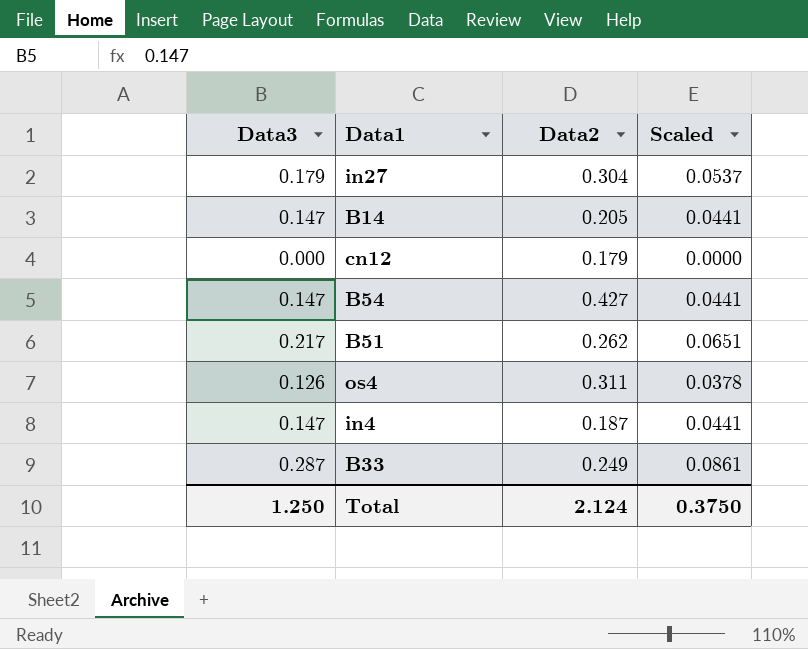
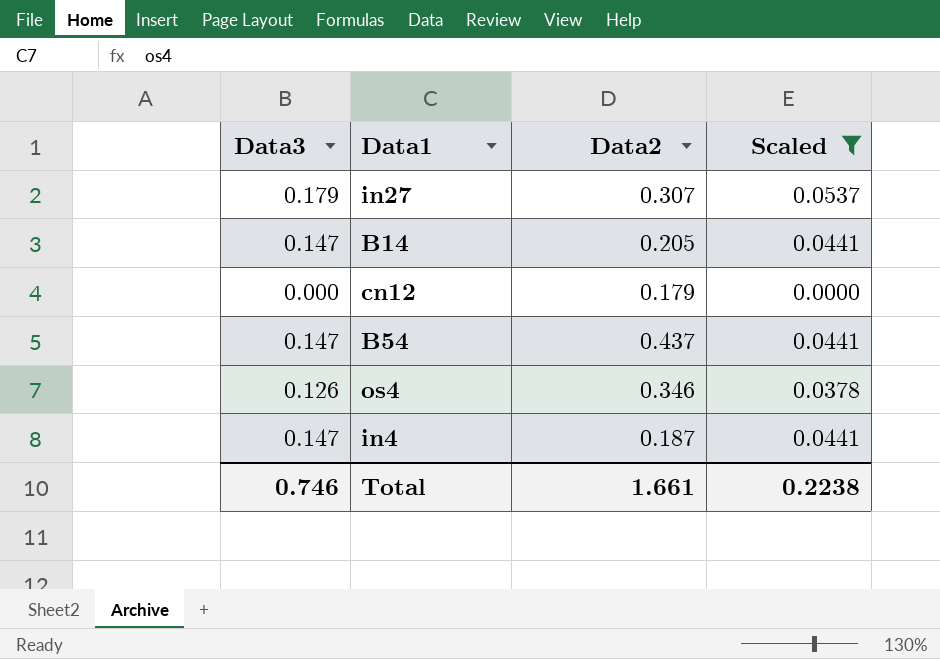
filter: none -> Scaled <= 0.0537
in27 | Data2: 0.304 -> 0.307
B54 | Data2: 0.427 -> 0.437
os4 | Data2: 0.311 -> 0.346
Total | Data3: 1.250 -> 0.746
Total | Data2: 2.124 -> 1.661
Total | Scaled: 0.3750 -> 0.2238

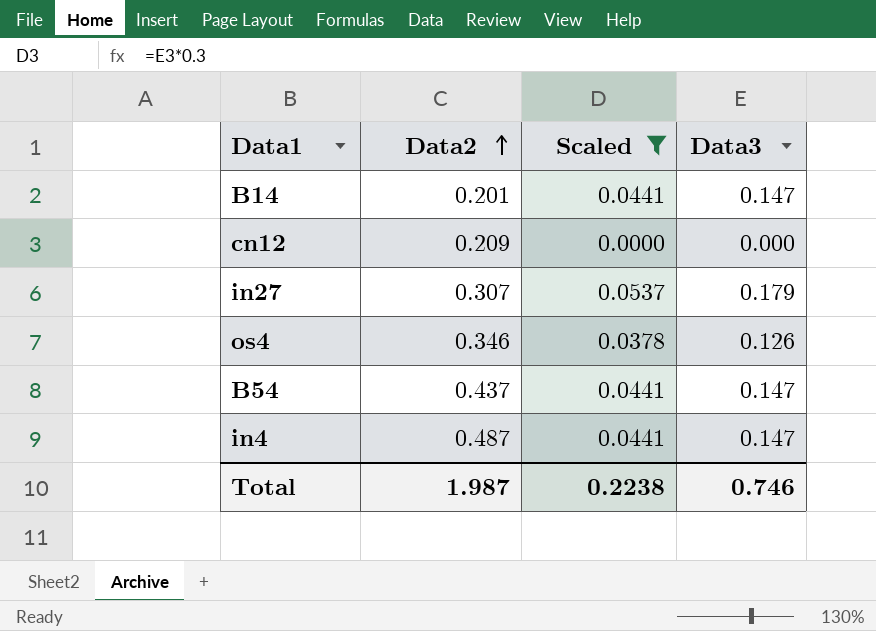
row order: none -> Data2 ascending
column Data3 | position: 1 -> 4
B14 | Data2: 0.205 -> 0.201
cn12 | Data2: 0.179 -> 0.209
in4 | Data2: 0.187 -> 0.487
Total | Data2: 1.661 -> 1.987

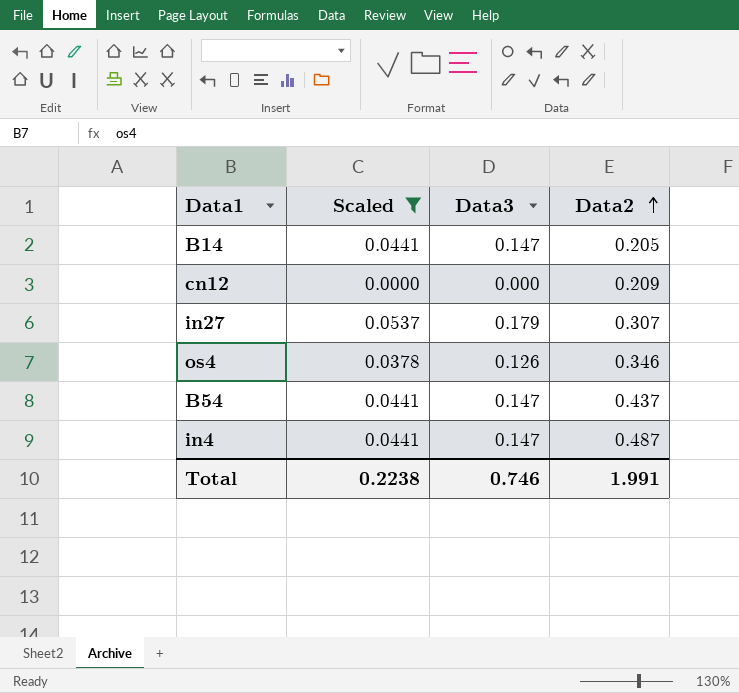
column Data2 | position: 2 -> 4
B14 | Data2: 0.201 -> 0.205
Total | Data2: 1.987 -> 1.991

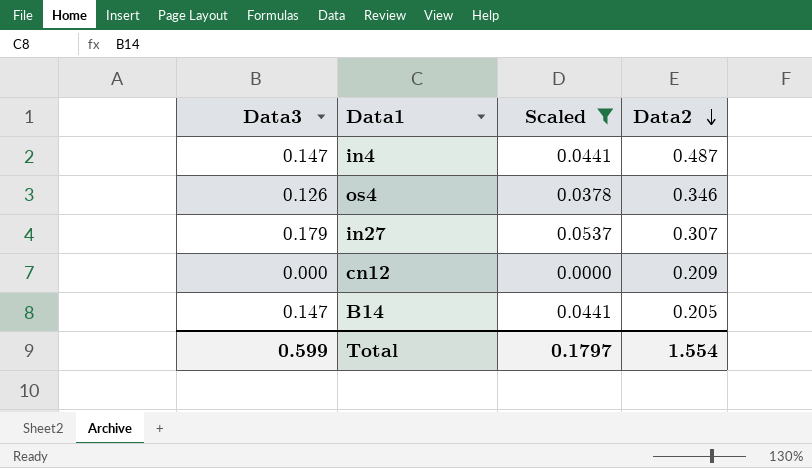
row order: Data2 ascending -> Data2 descending
column Data3 | position: 3 -> 1
row B54: 0.0441 | 0.147 | 0.437 -> none
Total | Data3: 0.746 -> 0.599
Total | Scaled: 0.2238 -> 0.1797
Total | Data2: 1.991 -> 1.554

